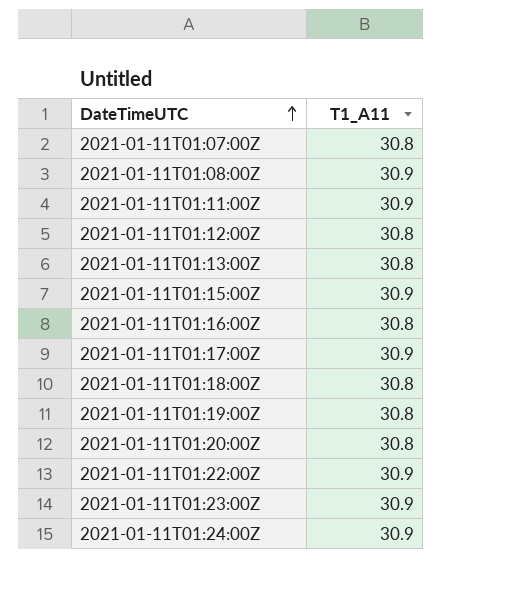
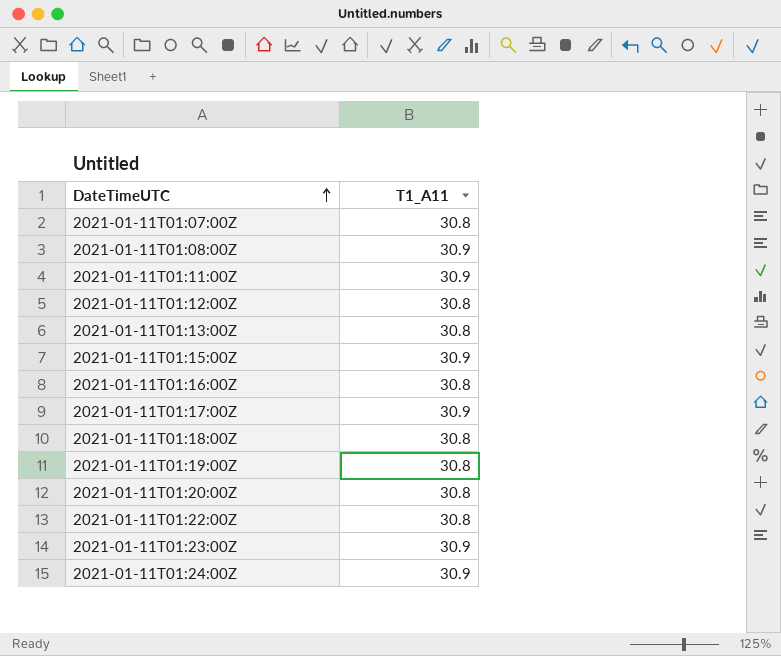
2021-01-11T01:22:00Z | T1_A11: 30.9 -> 30.8

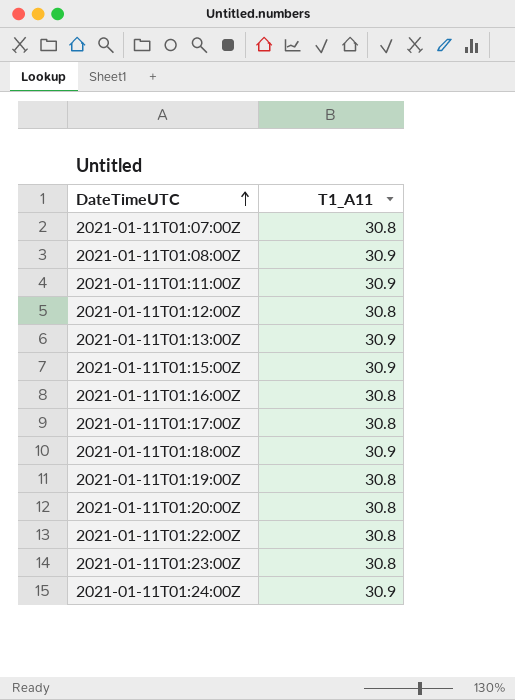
2021-01-11T01:13:00Z | T1_A11: 30.8 -> 30.9
2021-01-11T01:17:00Z | T1_A11: 30.9 -> 30.8
2021-01-11T01:18:00Z | T1_A11: 30.8 -> 30.9
2021-01-11T01:23:00Z | T1_A11: 30.9 -> 30.8

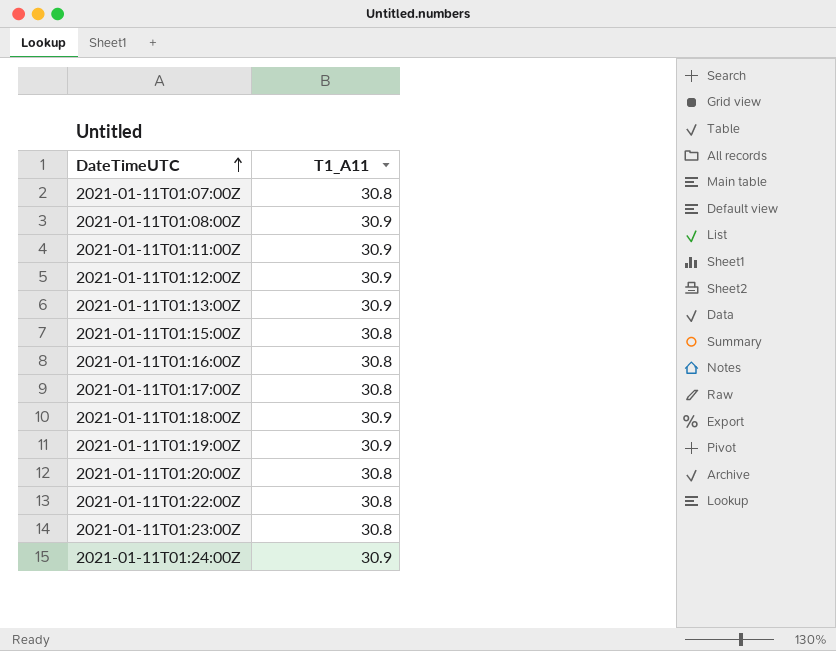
2021-01-11T01:12:00Z | T1_A11: 30.8 -> 30.9
2021-01-11T01:15:00Z | T1_A11: 30.9 -> 30.8
2021-01-11T01:19:00Z | T1_A11: 30.8 -> 30.9

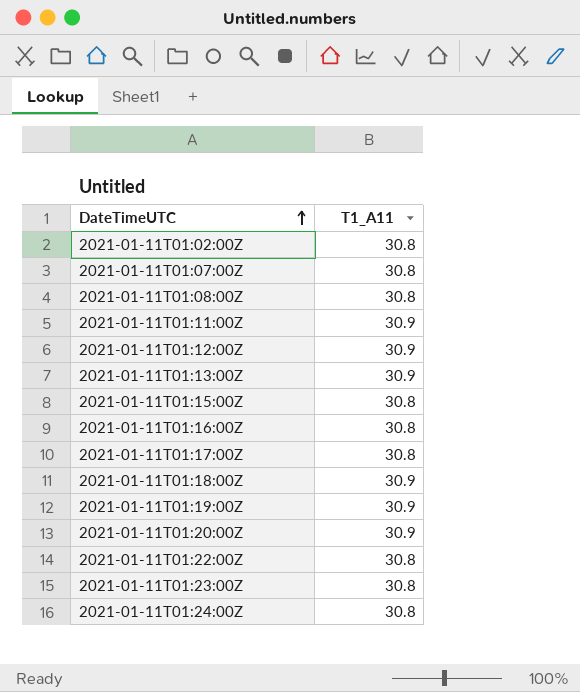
row 2021-01-11T01:02:00Z: none -> 30.8
2021-01-11T01:08:00Z | T1_A11: 30.9 -> 30.8
2021-01-11T01:20:00Z | T1_A11: 30.8 -> 30.9
2021-01-11T01:24:00Z | T1_A11: 30.9 -> 30.8

